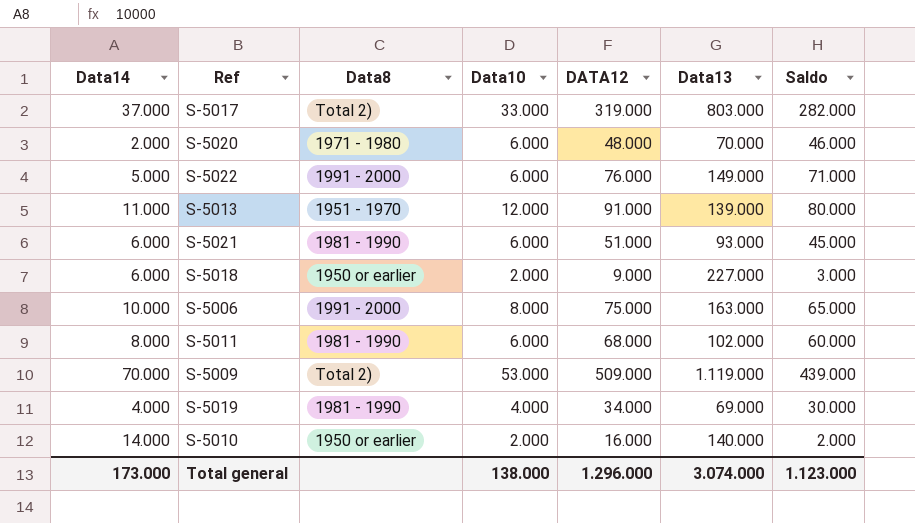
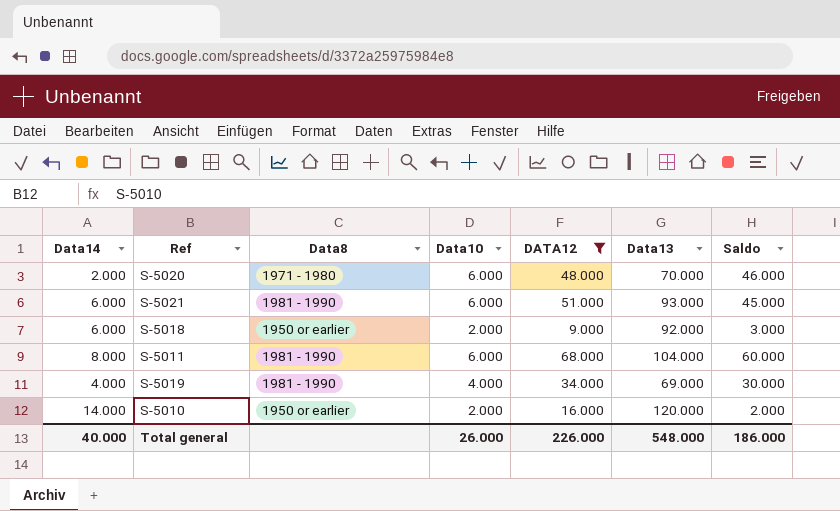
filter: none -> DATA12 <= 68.000
S-5018 | Data13: 227.000 -> 92.000
S-5011 | Data13: 102.000 -> 104.000
S-5010 | Data13: 140.000 -> 120.000
Total general | Data14: 173.000 -> 40.000
Total general | Data10: 138.000 -> 26.000
Total general | DATA12: 1.296.000 -> 226.000
Total general | Data13: 3.074.000 -> 548.000
Total general | Saldo: 1.123.000 -> 186.000

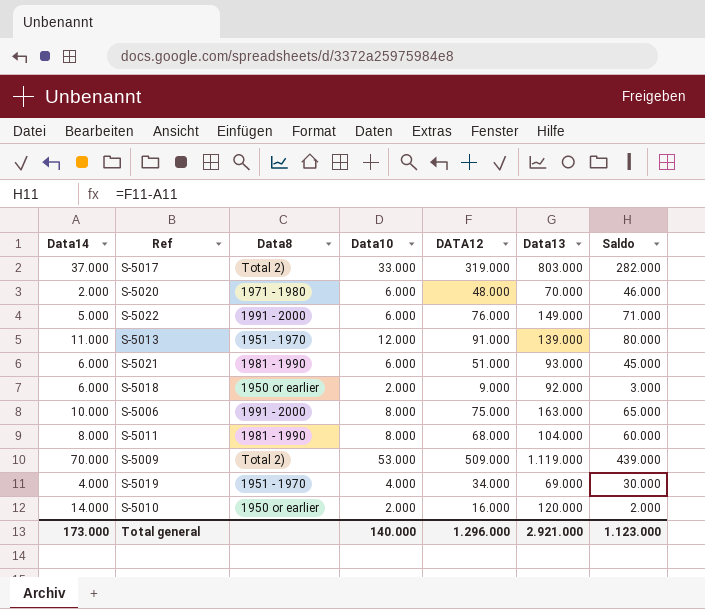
filter: DATA12 <= 68.000 -> none
S-5011 | Data10: 6.000 -> 8.000
S-5019 | Data8: 1981 - 1990 -> 1951 - 1970
Total general | Data14: 40.000 -> 173.000
Total general | Data10: 26.000 -> 140.000
Total general | DATA12: 226.000 -> 1.296.000
Total general | Data13: 548.000 -> 2.921.000
Total general | Saldo: 186.000 -> 1.123.000

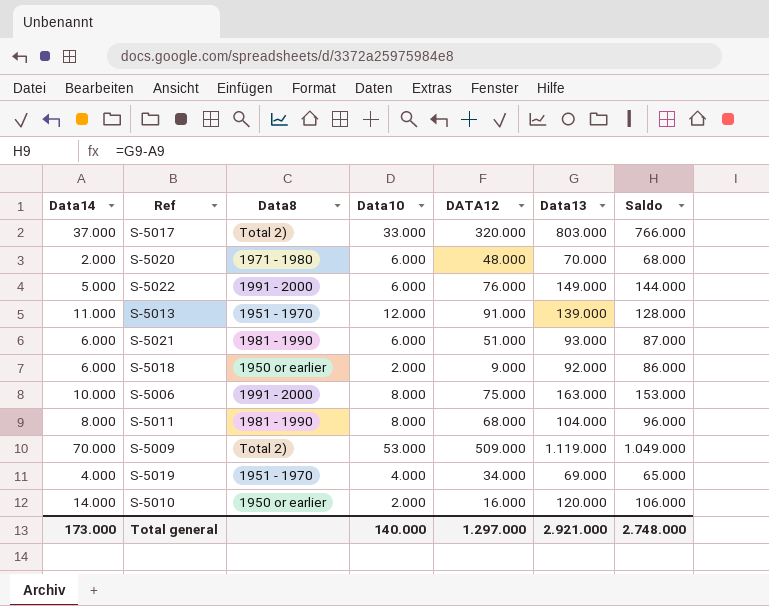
column Saldo | formula: [DATA12] - [Data14] -> [Data13] - [Data14]
S-5017 | DATA12: 319.000 -> 320.000
Total general | DATA12: 1.296.000 -> 1.297.000
Total general | Saldo: 1.123.000 -> 2.748.000

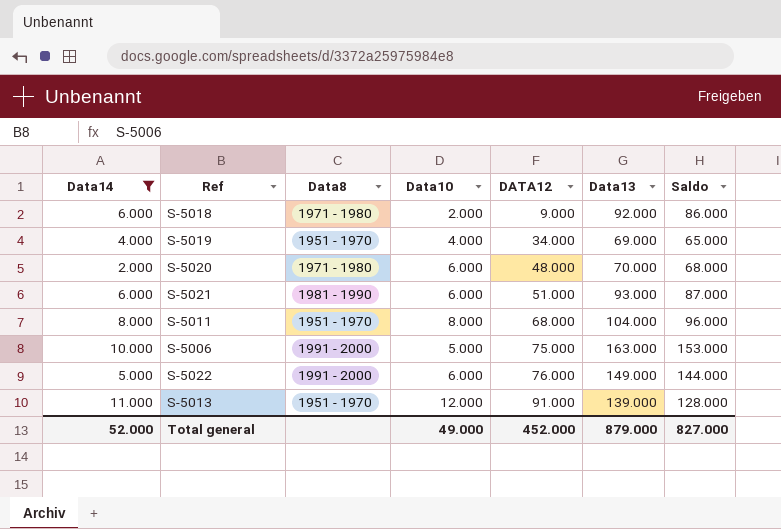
filter: none -> Data14 <= 11.000
row order: none -> DATA12 ascending
S-5018 | Data8: 1950 or earlier -> 1971 - 1980
S-5011 | Data8: 1981 - 1990 -> 1951 - 1970
S-5006 | Data10: 8.000 -> 5.000
Total general | Data14: 173.000 -> 52.000
Total general | Data10: 140.000 -> 49.000
Total general | DATA12: 1.297.000 -> 452.000
Total general | Data13: 2.921.000 -> 879.000
Total general | Saldo: 2.748.000 -> 827.000

